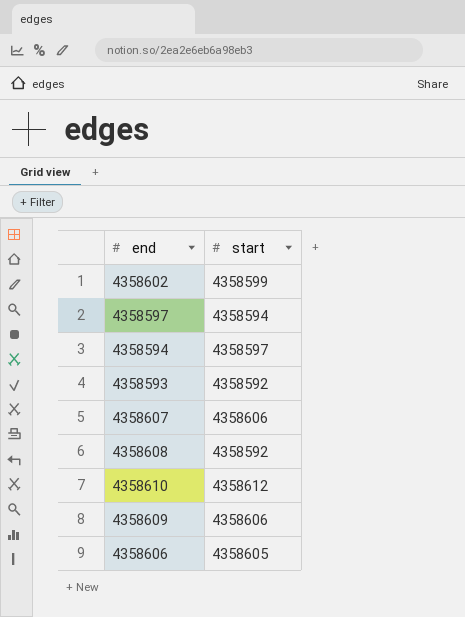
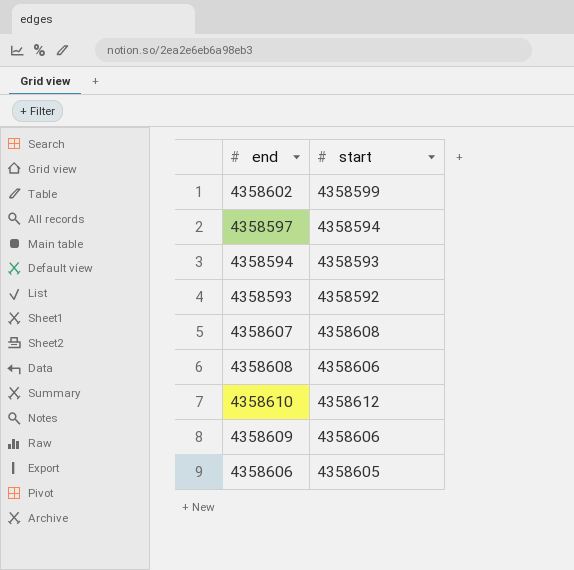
4358594 | start: 4358597 -> 4358593
4358607 | start: 4358606 -> 4358608
4358608 | start: 4358592 -> 4358606

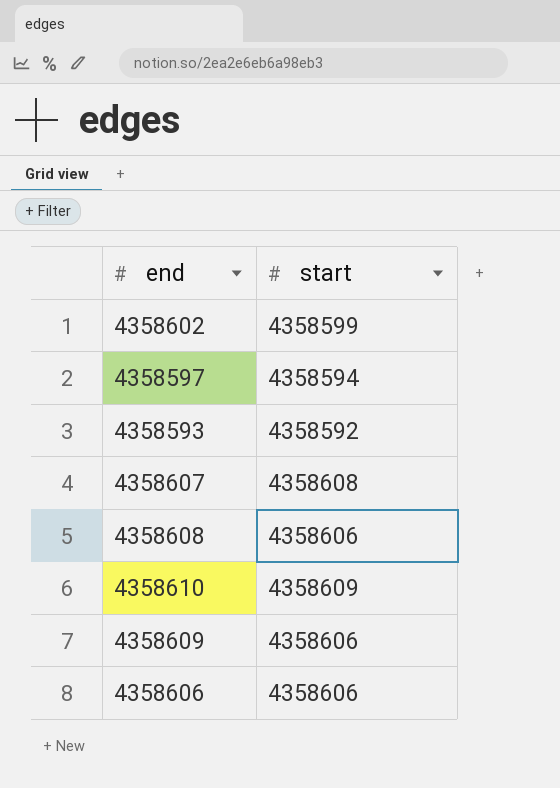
row 4358594: 4358593 -> none
4358610 | start: 4358612 -> 4358609
4358606 | start: 4358605 -> 4358606

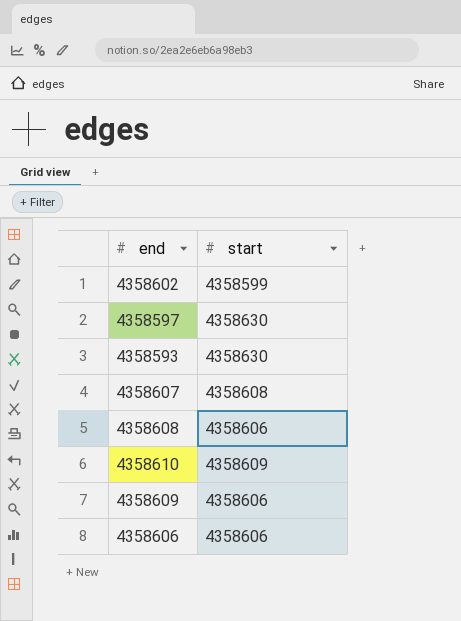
4358597 | start: 4358594 -> 4358630
4358593 | start: 4358592 -> 4358630

